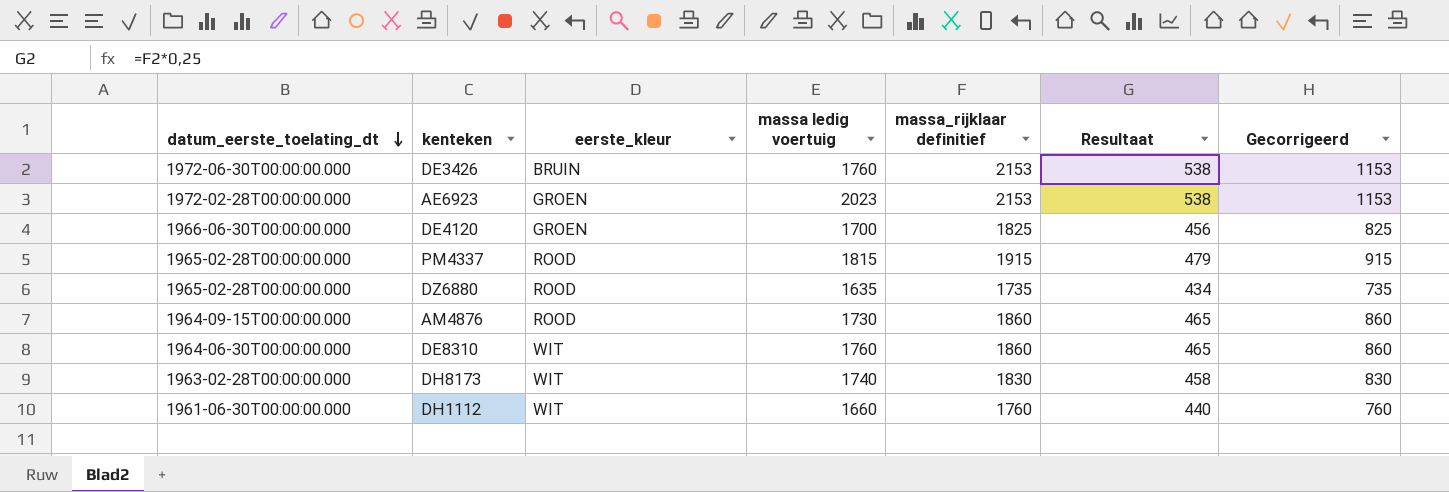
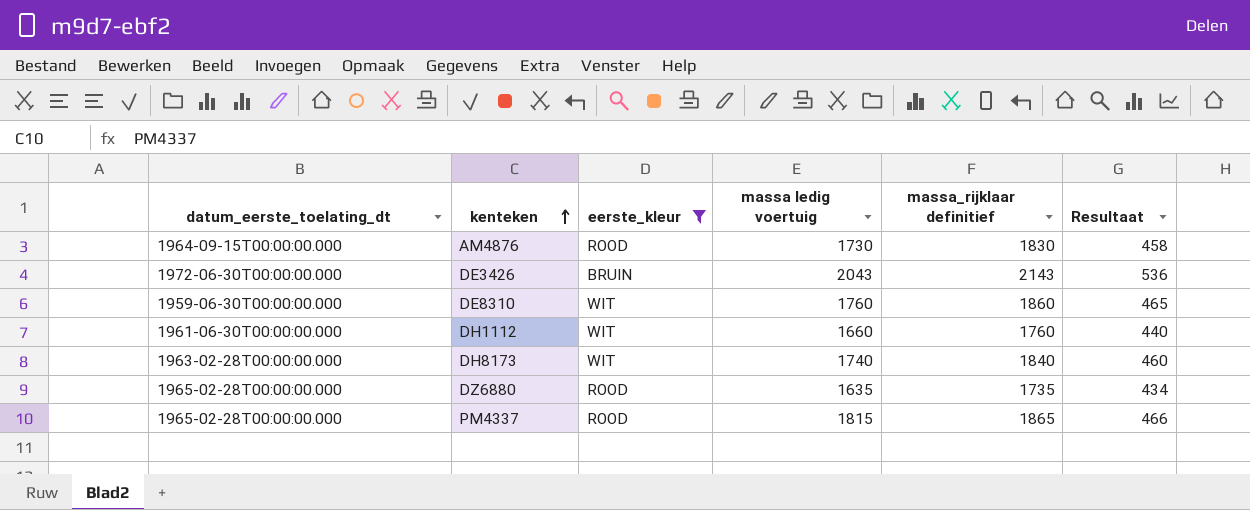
filter: none -> eerste_kleur != GROEN
row order: datum_eerste_toelating_dt descending -> kenteken ascending
column Gecorrigeerd | formula: [massa_rijklaar definitief] - 1000 -> none
AM4876 | massa_rijklaar definitief: 1860 -> 1830
AM4876 | Resultaat: 465 -> 458
DE3426 | massa ledig voertuig: 1760 -> 2043
DE3426 | massa_rijklaar definitief: 2153 -> 2143
DE3426 | Resultaat: 538 -> 536
DE8310 | datum_eerste_toelating_dt: 1964-06-30T00:00:00.000 -> 1959-06-30T00:00:00.000
DH8173 | massa_rijklaar definitief: 1830 -> 1840
DH8173 | Resultaat: 458 -> 460
PM4337 | massa_rijklaar definitief: 1915 -> 1865
PM4337 | Resultaat: 479 -> 466

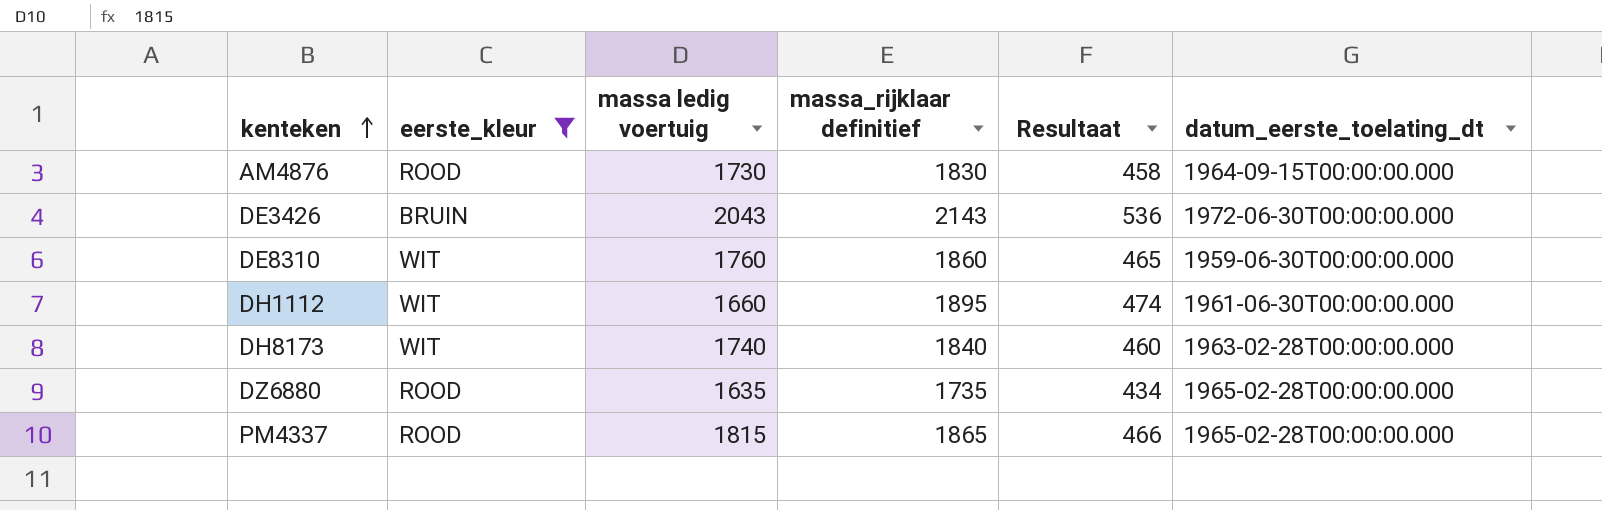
column datum_eerste_toelating_dt | position: 1 -> 6
DH1112 | massa_rijklaar definitief: 1760 -> 1895
DH1112 | Resultaat: 440 -> 474

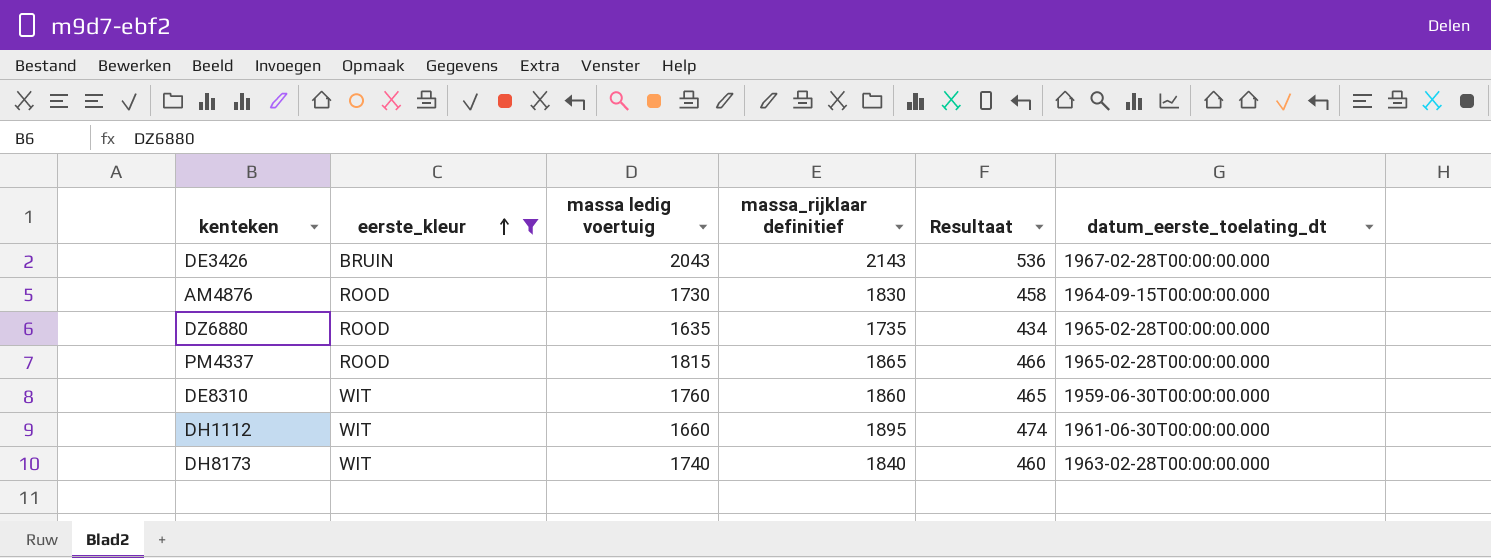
row order: kenteken ascending -> eerste_kleur ascending
DE3426 | datum_eerste_toelating_dt: 1972-06-30T00:00:00.000 -> 1967-02-28T00:00:00.000

